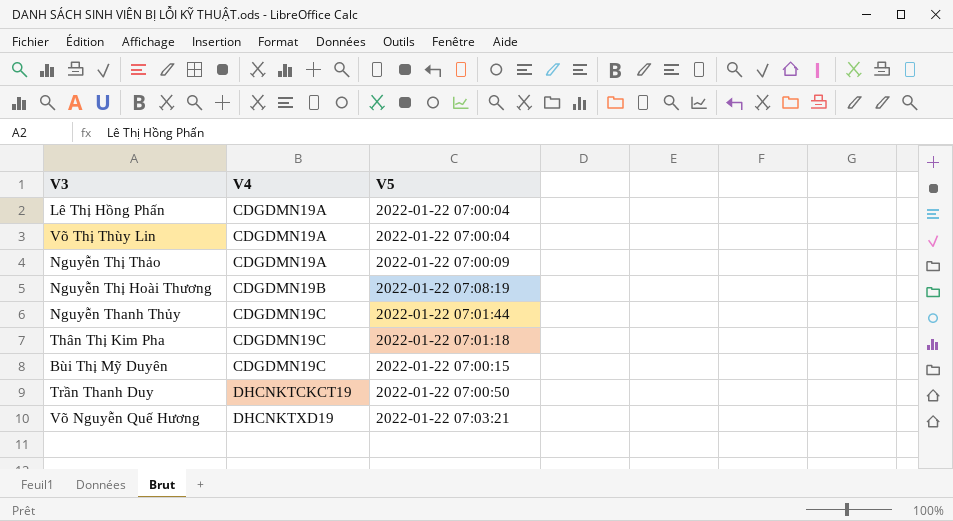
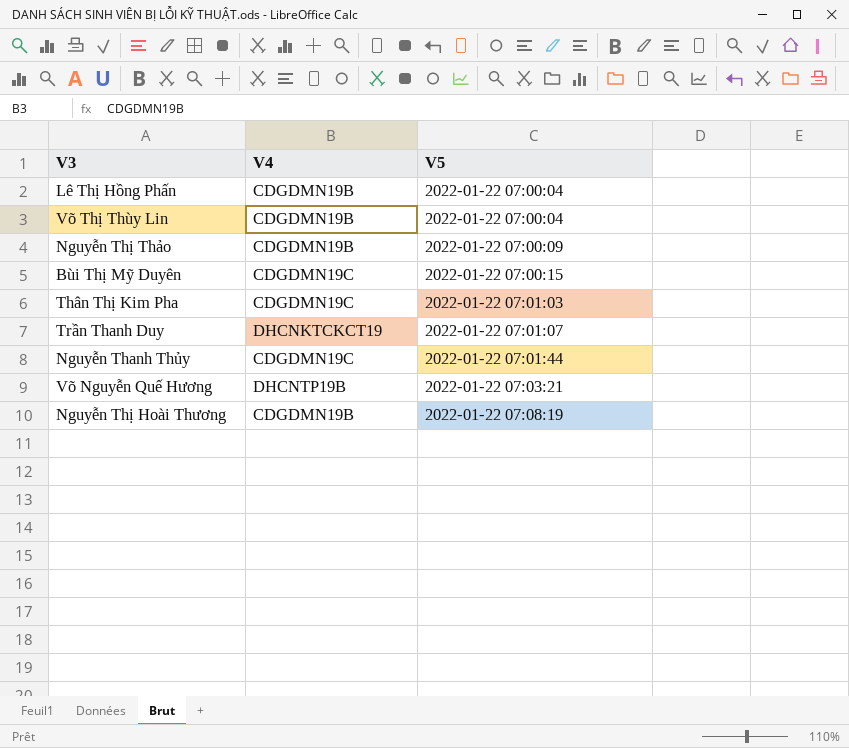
row order: V4 ascending -> V5 ascending
Lê Thị Hồng Phấn | V4: CDGDMN19A -> CDGDMN19B
Võ Thị Thùy Lin | V4: CDGDMN19A -> CDGDMN19B
Nguyễn Thị Thảo | V4: CDGDMN19A -> CDGDMN19B
Thân Thị Kim Pha | V5: 2022-01-22 07:01:18 -> 2022-01-22 07:01:03
Trần Thanh Duy | V5: 2022-01-22 07:00:50 -> 2022-01-22 07:01:07
Võ Nguyễn Quế Hương | V4: DHCNKTXD19 -> DHCNTP19B

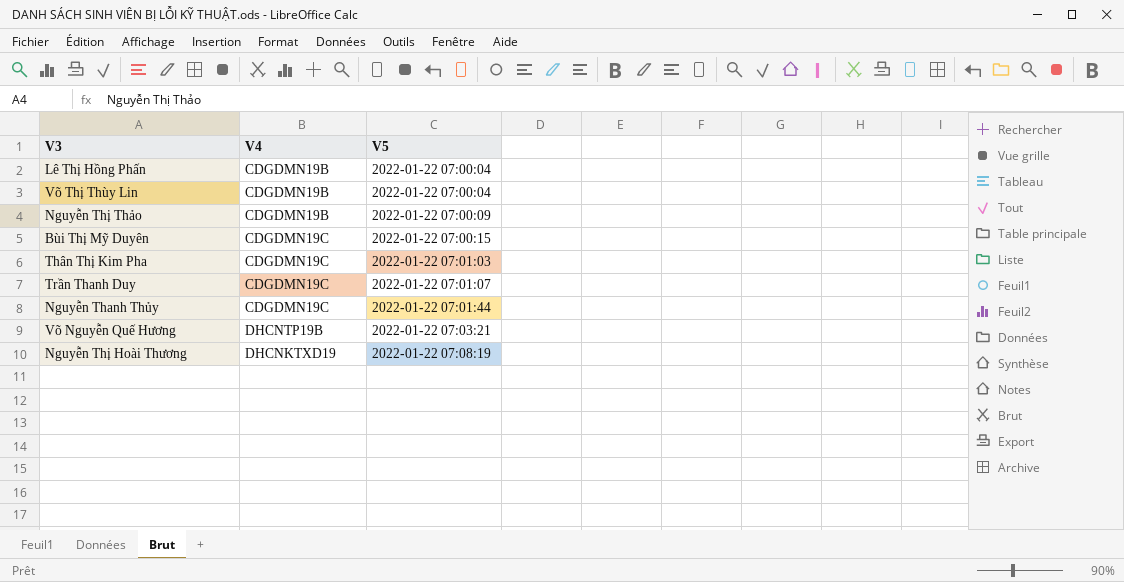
Trần Thanh Duy | V4: DHCNKTCKCT19 -> CDGDMN19C
Nguyễn Thị Hoài Thương | V4: CDGDMN19B -> DHCNKTXD19

